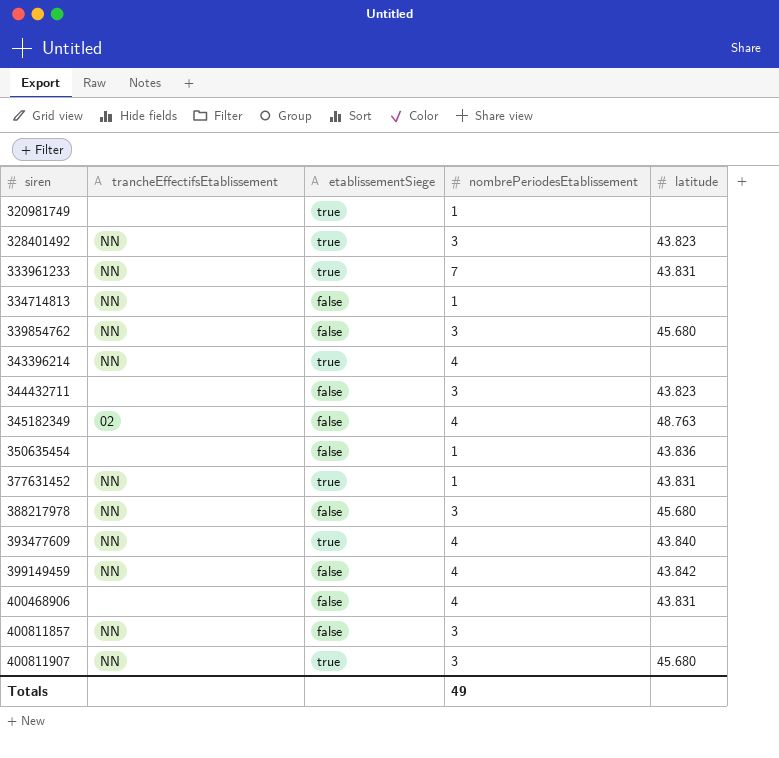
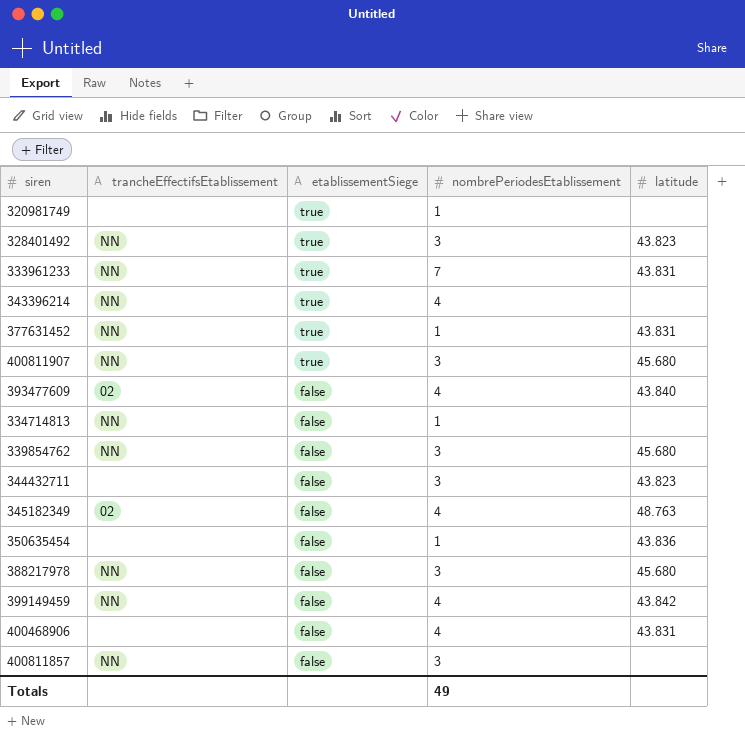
row order: siren ascending -> etablissementSiege descending
393477609 | trancheEffectifsEtablissement: NN -> 02
393477609 | etablissementSiege: true -> false

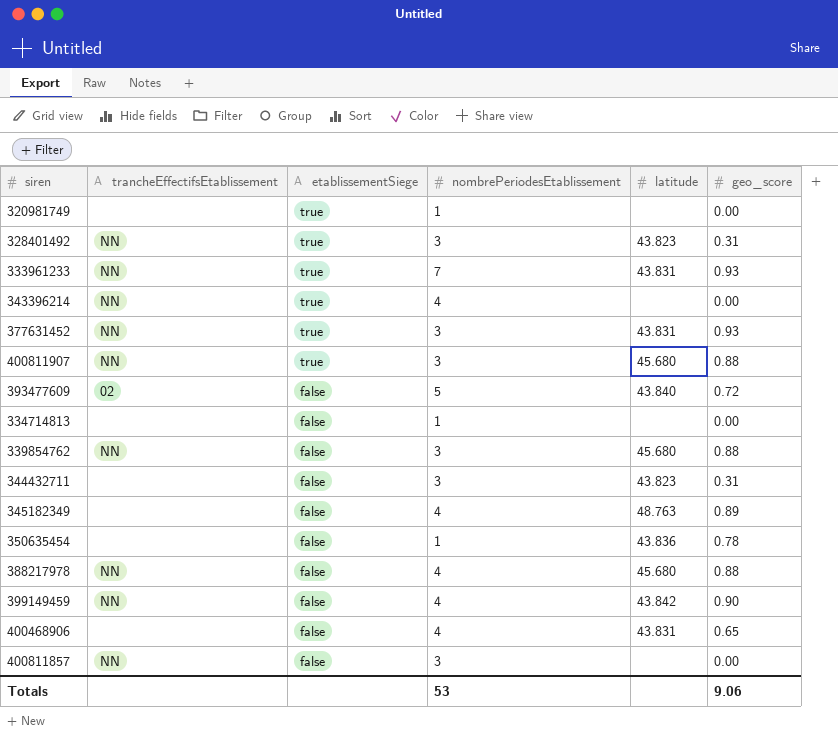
column geo_score | position: none -> 6
377631452 | nombrePeriodesEtablissement: 1 -> 3
393477609 | nombrePeriodesEtablissement: 4 -> 5
334714813 | trancheEffectifsEtablissement: NN -> none
345182349 | trancheEffectifsEtablissement: 02 -> none
388217978 | nombrePeriodesEtablissement: 3 -> 4
Totals | nombrePeriodesEtablissement: 49 -> 53

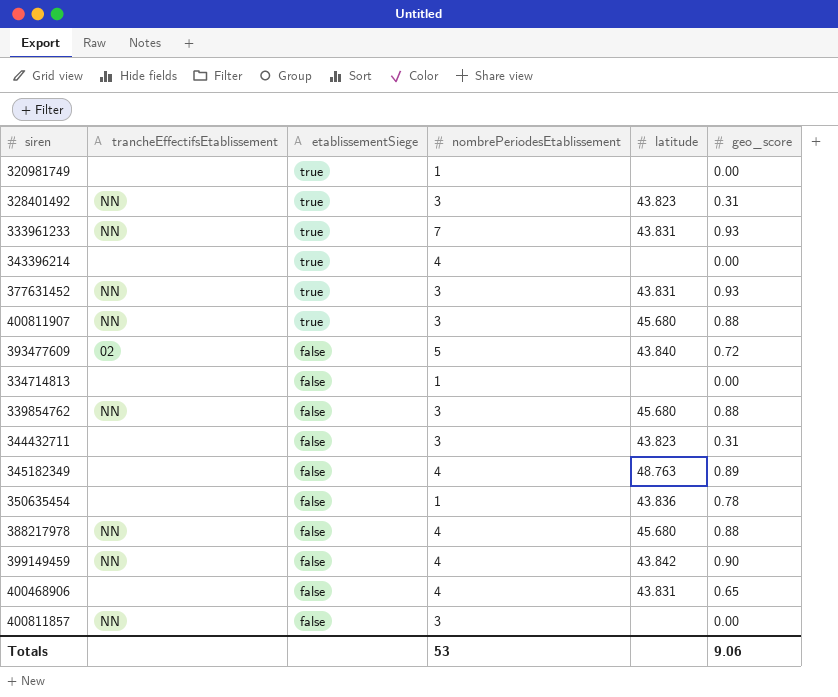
343396214 | trancheEffectifsEtablissement: NN -> none

